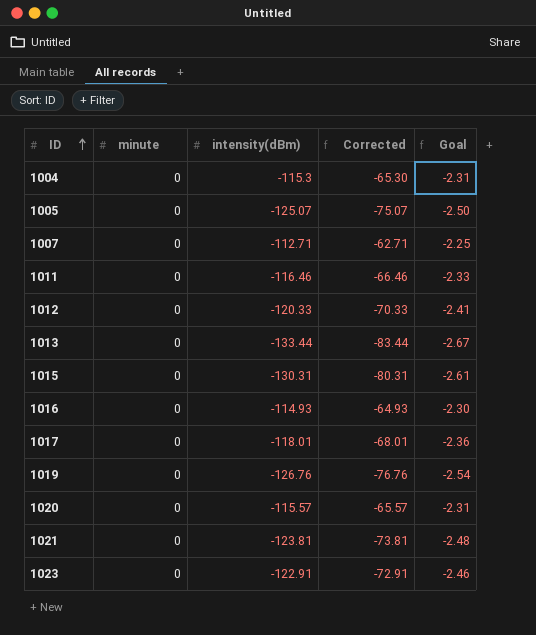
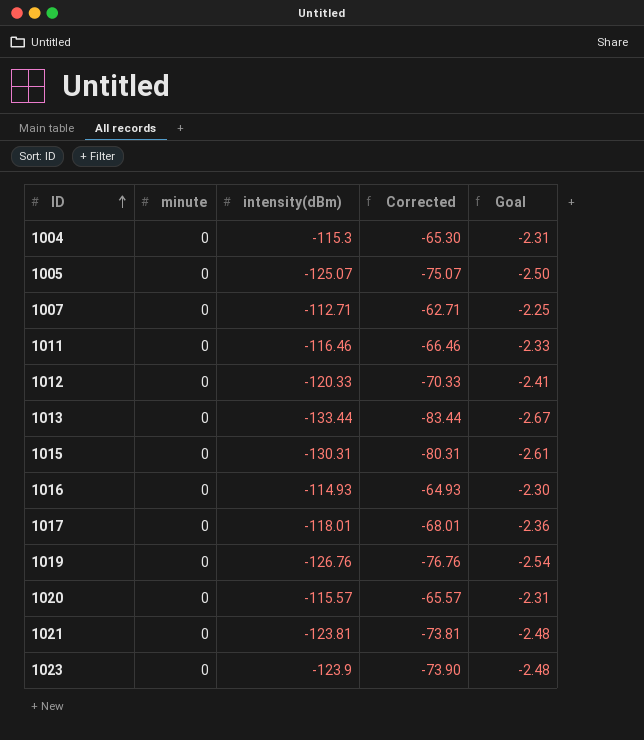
1023 | intensity(dBm): -122.91 -> -123.9
1023 | Corrected: -72.91 -> -73.90
1023 | Goal: -2.46 -> -2.48

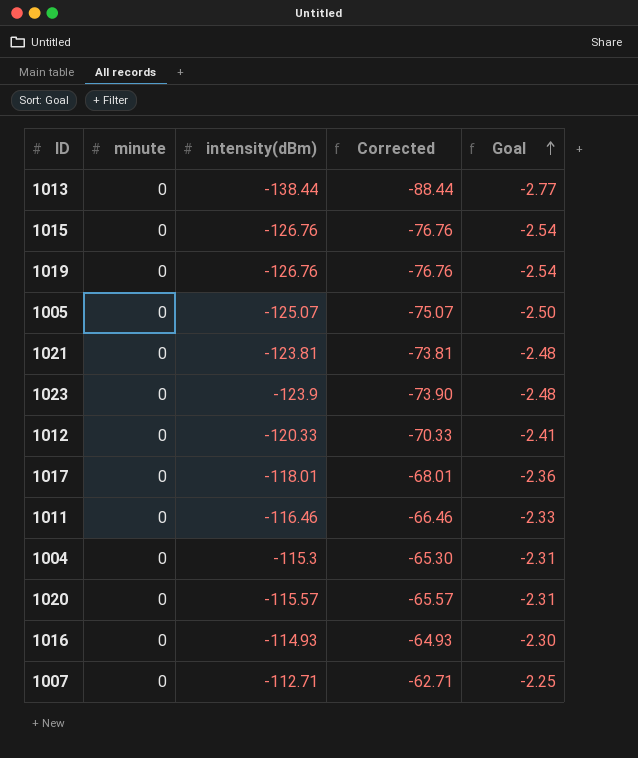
row order: ID ascending -> Goal ascending
1013 | intensity(dBm): -133.44 -> -138.44
1013 | Corrected: -83.44 -> -88.44
1013 | Goal: -2.67 -> -2.77
1015 | intensity(dBm): -130.31 -> -126.76
1015 | Corrected: -80.31 -> -76.76
1015 | Goal: -2.61 -> -2.54

